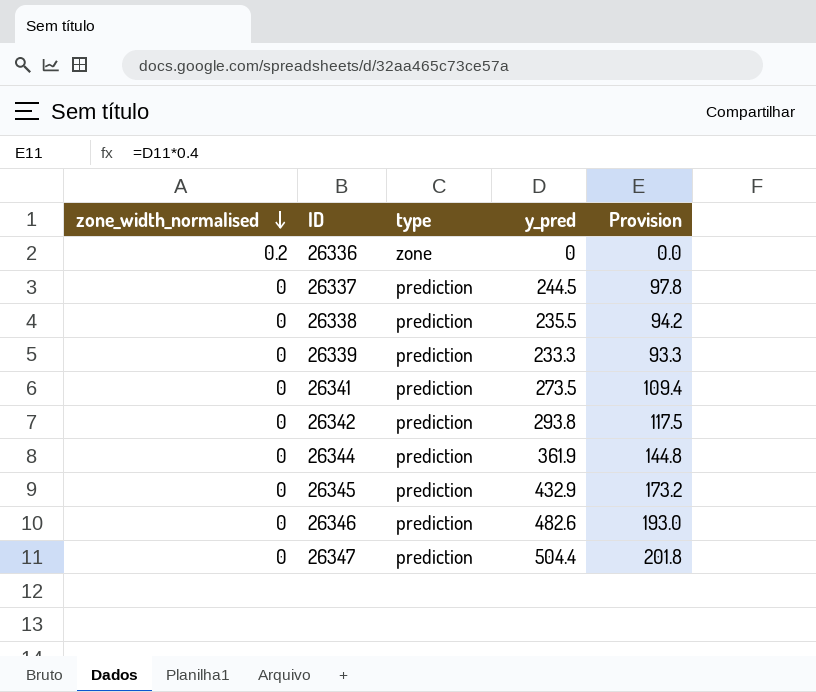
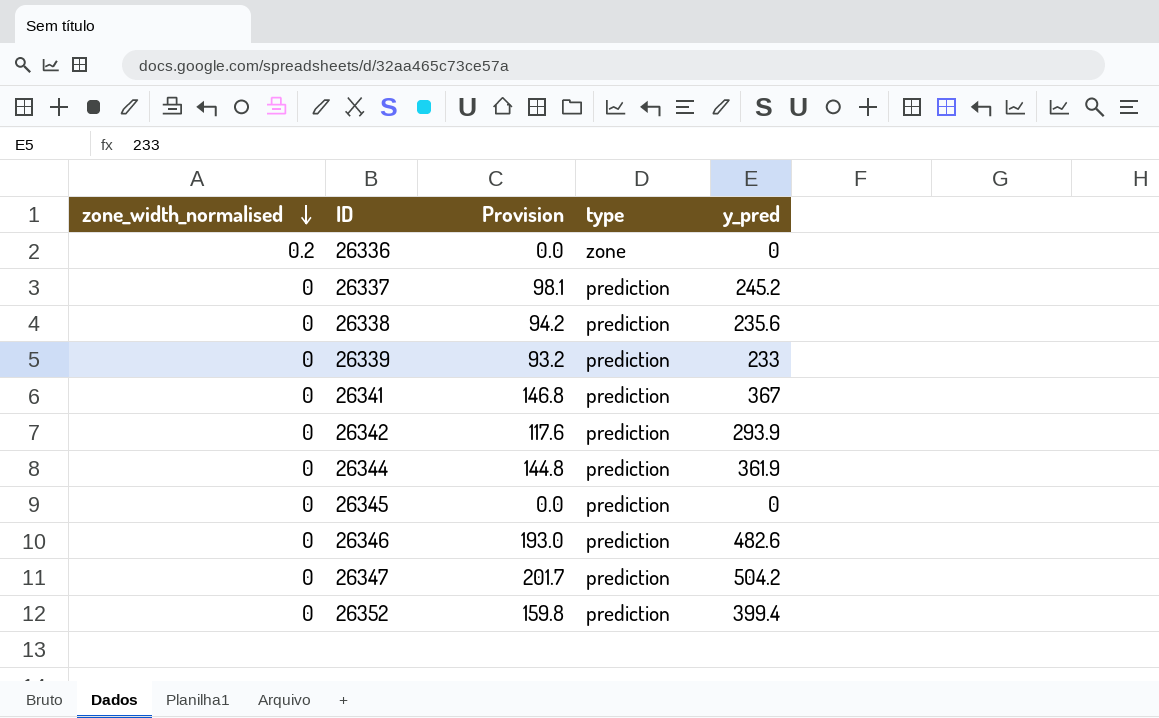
column Provision | position: 5 -> 3
26337 | Provision: 97.8 -> 98.1
26337 | y_pred: 244.5 -> 245.2
26338 | y_pred: 235.5 -> 235.6
26339 | Provision: 93.3 -> 93.2
26339 | y_pred: 233.3 -> 233
26341 | Provision: 109.4 -> 146.8
26341 | y_pred: 273.5 -> 367
26342 | Provision: 117.5 -> 117.6
26342 | y_pred: 293.8 -> 293.9
26345 | Provision: 173.2 -> 0.0
26345 | y_pred: 432.9 -> 0
26347 | Provision: 201.8 -> 201.7
26347 | y_pred: 504.4 -> 504.2
row 26352: none -> 0 | 159.8 | prediction | 399.4

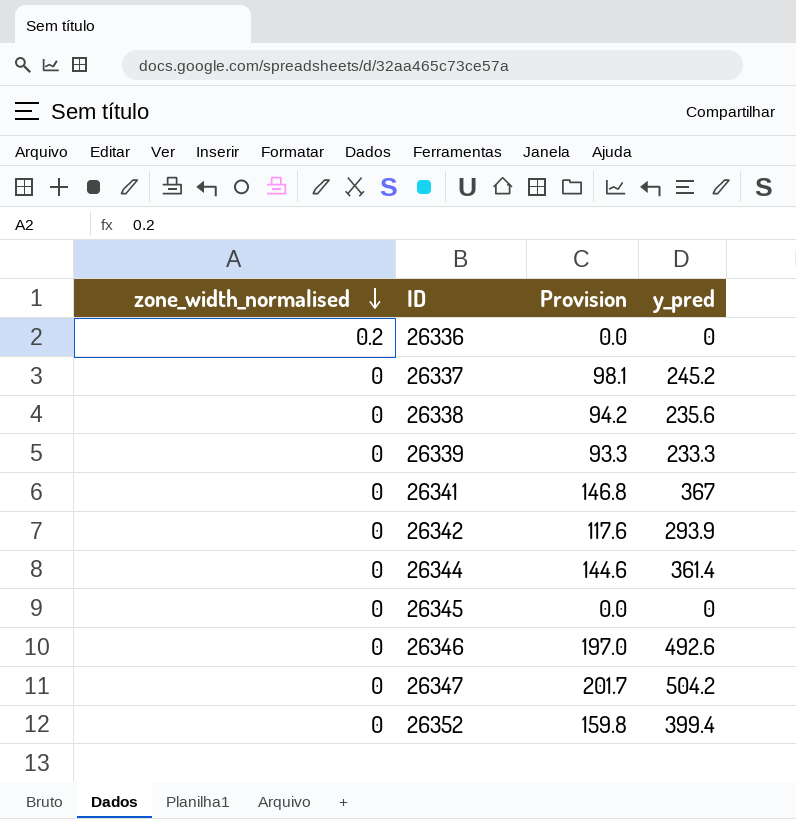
column type | position: 4 -> none
26339 | Provision: 93.2 -> 93.3
26339 | y_pred: 233 -> 233.3
26344 | Provision: 144.8 -> 144.6
26344 | y_pred: 361.9 -> 361.4
26346 | Provision: 193.0 -> 197.0
26346 | y_pred: 482.6 -> 492.6

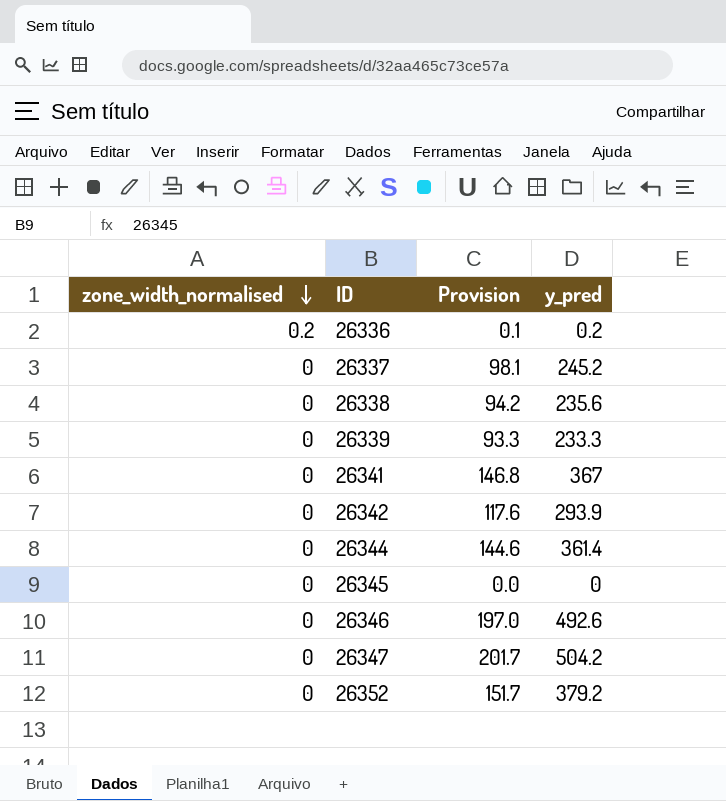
26336 | Provision: 0.0 -> 0.1
26336 | y_pred: 0 -> 0.2
26352 | Provision: 159.8 -> 151.7
26352 | y_pred: 399.4 -> 379.2

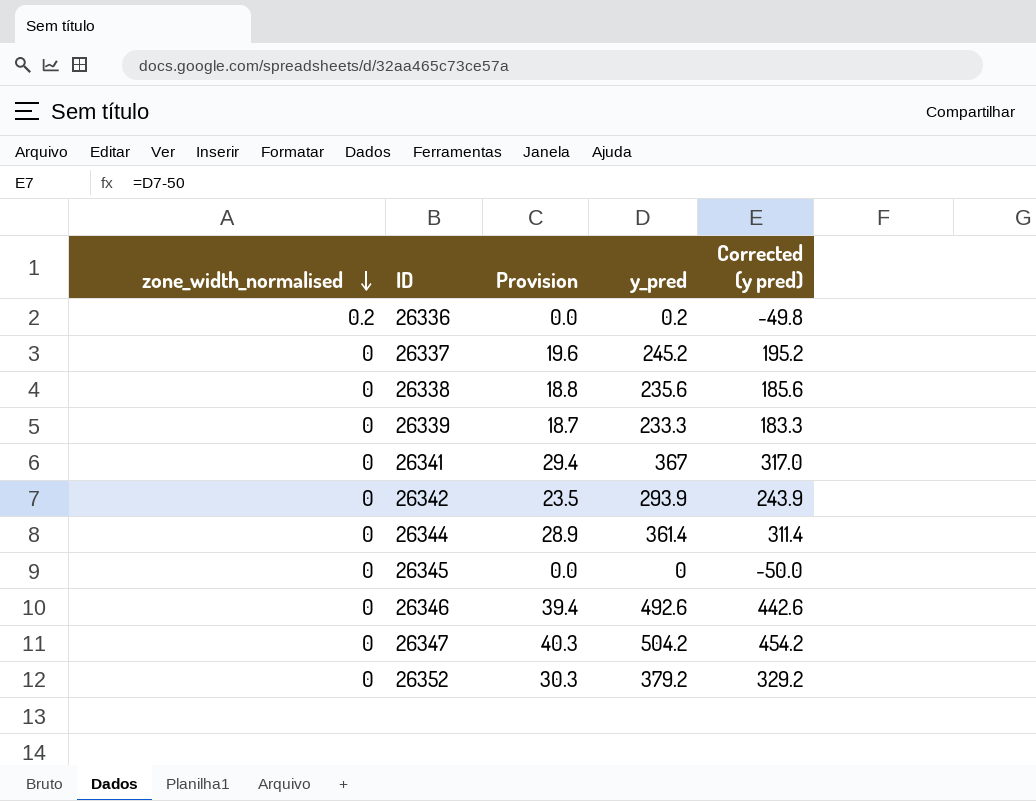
column Provision | formula: [y_pred] * 0.4 -> [y_pred] * 0.08
column Corrected (y pred) | formula: none -> [y_pred] - 50

